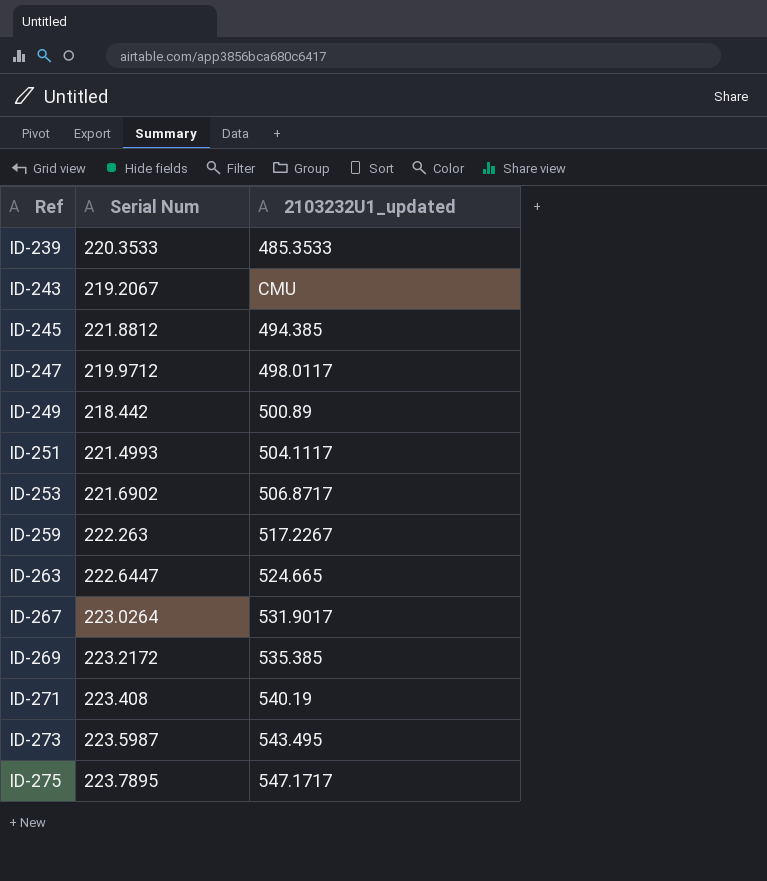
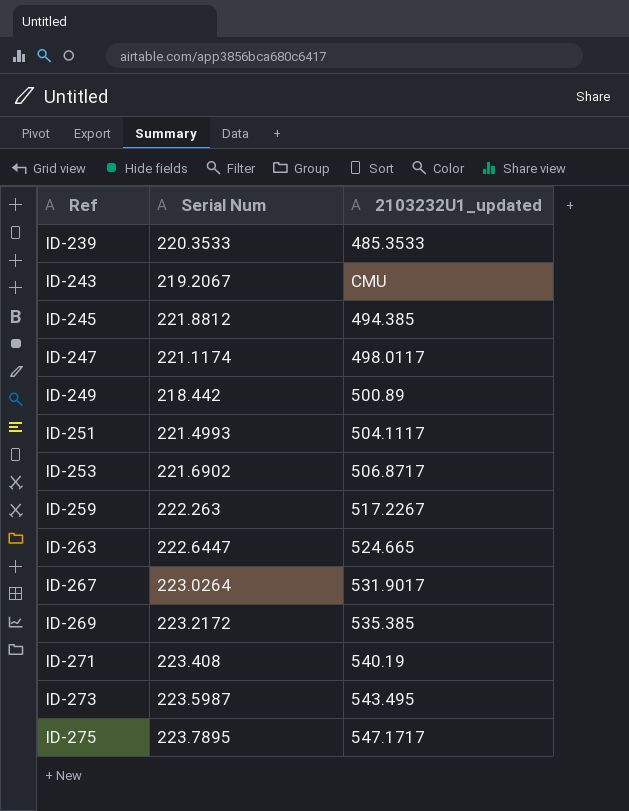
ID-247 | Serial Num: 219.9712 -> 221.1174

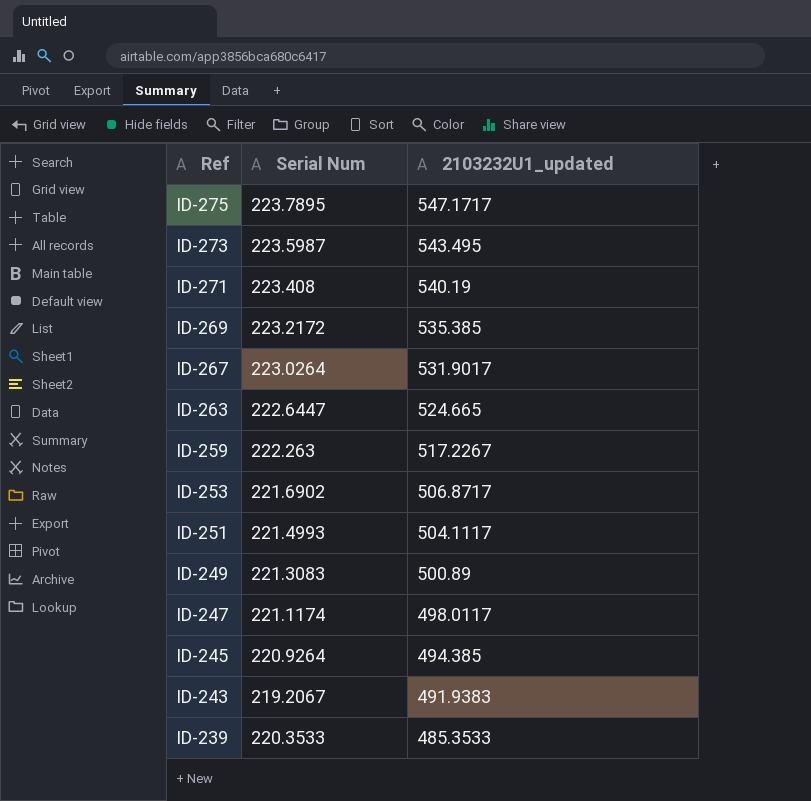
row order: Ref ascending -> Ref descending
ID-249 | Serial Num: 218.442 -> 221.3083
ID-245 | Serial Num: 221.8812 -> 220.9264
ID-243 | 2103232U1_updated: CMU -> 491.9383

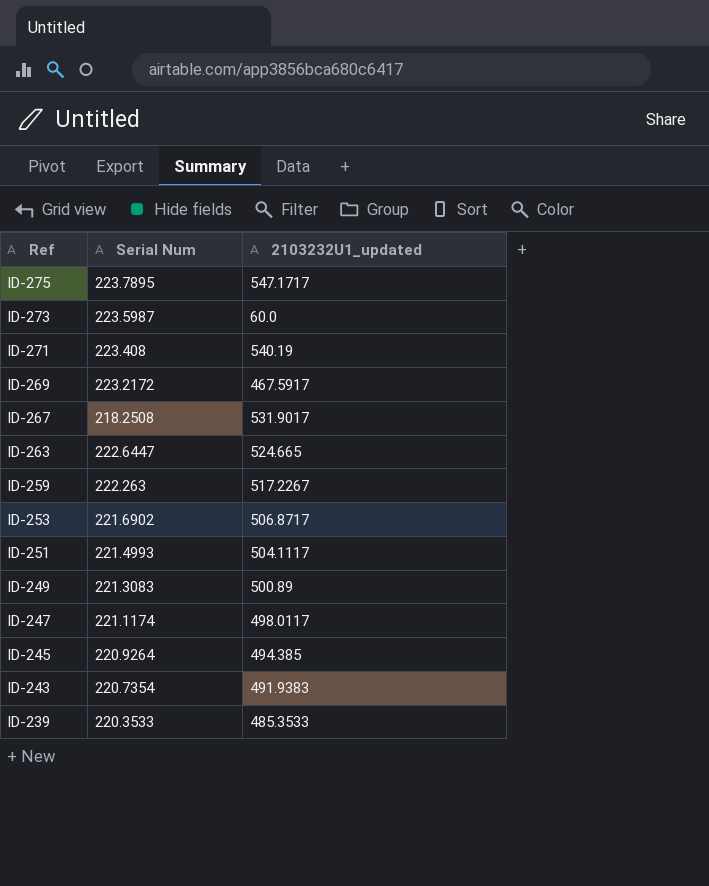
ID-273 | 2103232U1_updated: 543.495 -> 60.0
ID-269 | 2103232U1_updated: 535.385 -> 467.5917
ID-267 | Serial Num: 223.0264 -> 218.2508
ID-243 | Serial Num: 219.2067 -> 220.7354

